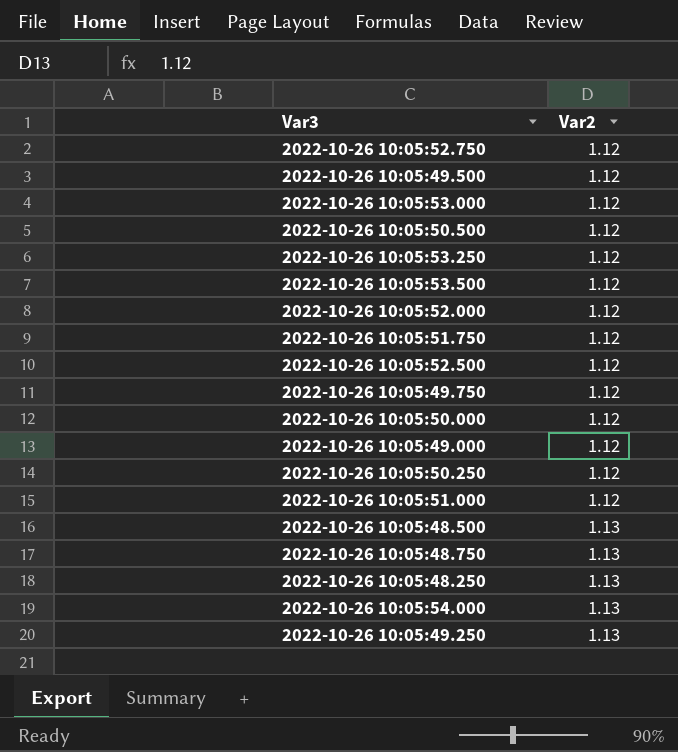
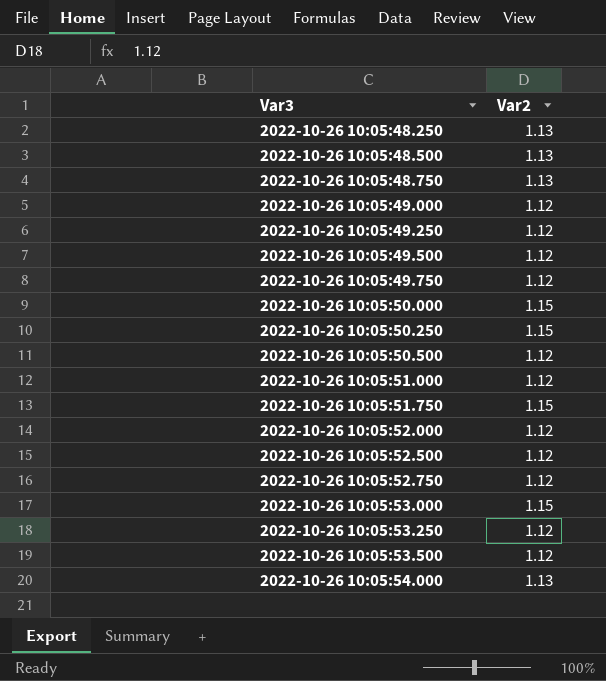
row order: Var2 ascending -> Var3 ascending
2022-10-26 10:05:49.250 | Var2: 1.13 -> 1.12
2022-10-26 10:05:50.000 | Var2: 1.12 -> 1.15
2022-10-26 10:05:50.250 | Var2: 1.12 -> 1.15
2022-10-26 10:05:51.750 | Var2: 1.12 -> 1.15
2022-10-26 10:05:53.000 | Var2: 1.12 -> 1.15

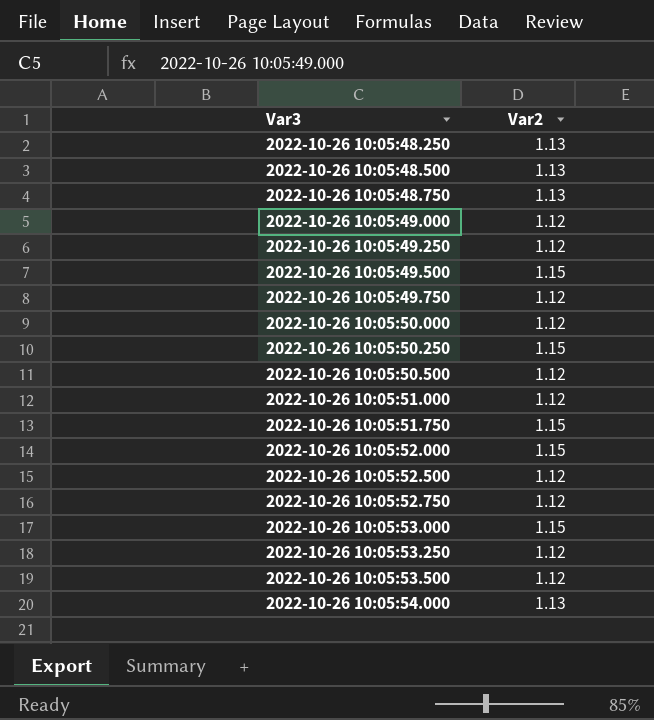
2022-10-26 10:05:49.500 | Var2: 1.12 -> 1.15
2022-10-26 10:05:50.000 | Var2: 1.15 -> 1.12
2022-10-26 10:05:52.000 | Var2: 1.12 -> 1.15

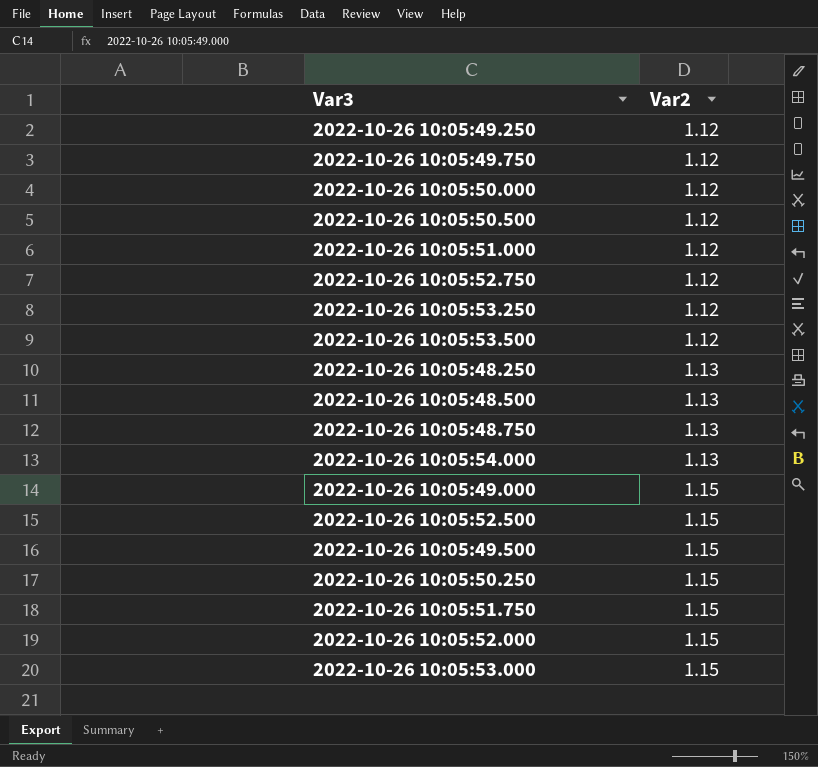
row order: Var3 ascending -> Var2 ascending
2022-10-26 10:05:49.000 | Var2: 1.12 -> 1.15
2022-10-26 10:05:52.500 | Var2: 1.12 -> 1.15

